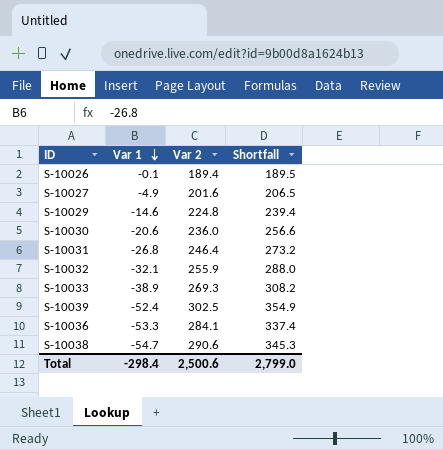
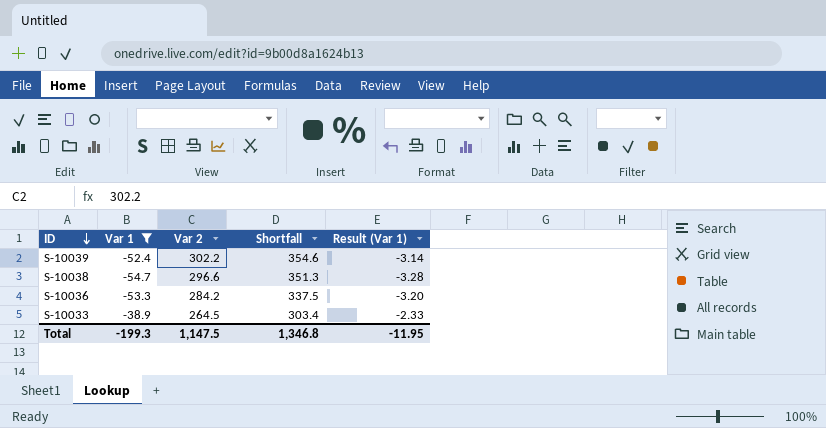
filter: none -> Var 1 <= -38.9
row order: Var 1 descending -> ID descending
column Result (Var 1) | formula: none -> [Var 1] * 0.06
S-10039 | Var 2: 302.5 -> 302.2
S-10039 | Shortfall: 354.9 -> 354.6
S-10038 | Var 2: 290.6 -> 296.6
S-10038 | Shortfall: 345.3 -> 351.3
S-10036 | Var 2: 284.1 -> 284.2
S-10036 | Shortfall: 337.4 -> 337.5
S-10033 | Var 2: 269.3 -> 264.5
S-10033 | Shortfall: 308.2 -> 303.4
Total | Var 1: -298.4 -> -199.3
Total | Var 2: 2,500.6 -> 1,147.5
Total | Shortfall: 2,799.0 -> 1,346.8

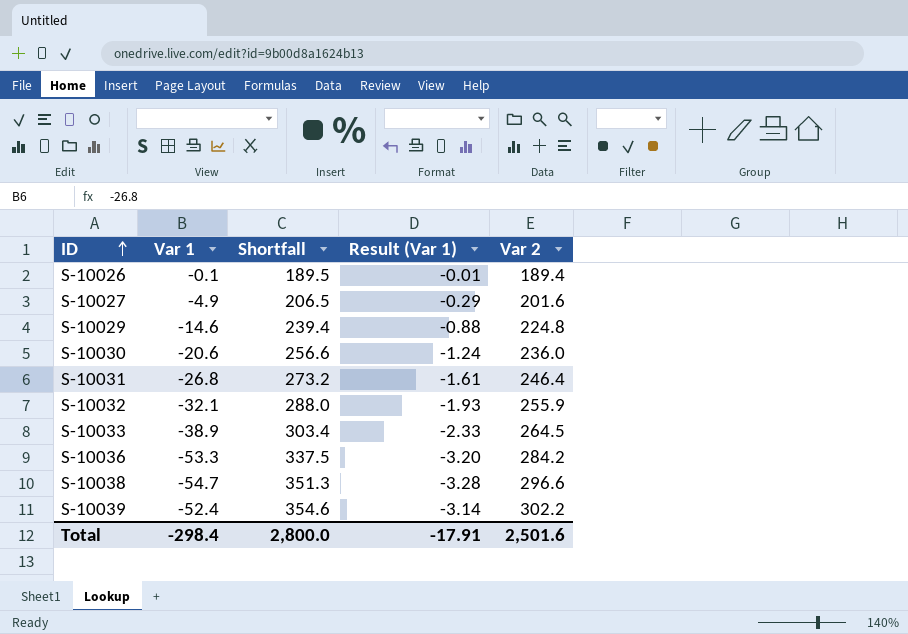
filter: Var 1 <= -38.9 -> none
row order: ID descending -> ID ascending
column Var 2 | position: 3 -> 5
Total | Var 1: -199.3 -> -298.4
Total | Shortfall: 1,346.8 -> 2,800.0
Total | Result (Var 1): -11.95 -> -17.91
Total | Var 2: 1,147.5 -> 2,501.6

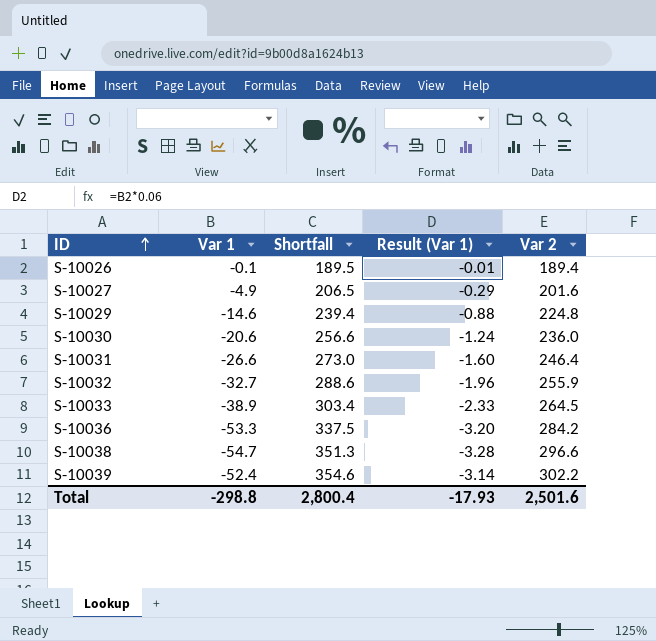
S-10031 | Var 1: -26.8 -> -26.6
S-10031 | Shortfall: 273.2 -> 273.0
S-10031 | Result (Var 1): -1.61 -> -1.60
S-10032 | Var 1: -32.1 -> -32.7
S-10032 | Shortfall: 288.0 -> 288.6
S-10032 | Result (Var 1): -1.93 -> -1.96
Total | Var 1: -298.4 -> -298.8
Total | Shortfall: 2,800.0 -> 2,800.4
Total | Result (Var 1): -17.91 -> -17.93

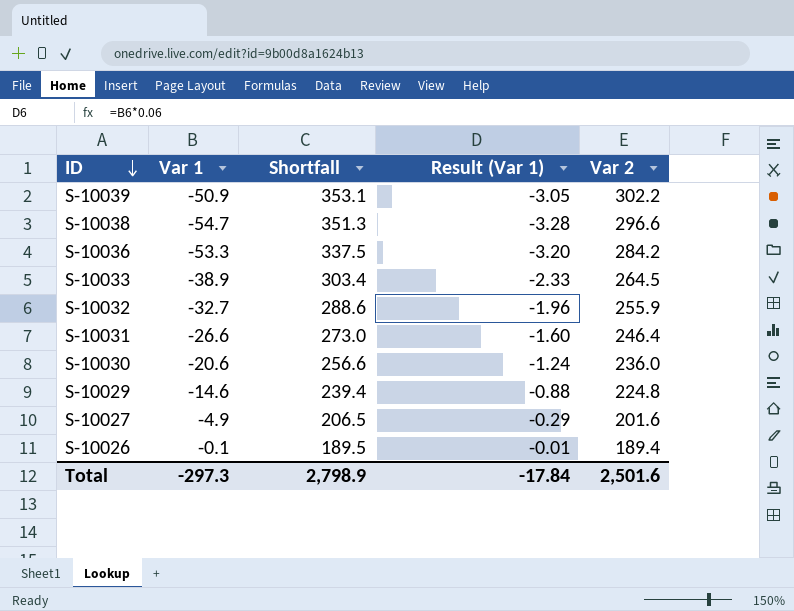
row order: ID ascending -> ID descending
S-10039 | Var 1: -52.4 -> -50.9
S-10039 | Shortfall: 354.6 -> 353.1
S-10039 | Result (Var 1): -3.14 -> -3.05
Total | Var 1: -298.8 -> -297.3
Total | Shortfall: 2,800.4 -> 2,798.9
Total | Result (Var 1): -17.93 -> -17.84

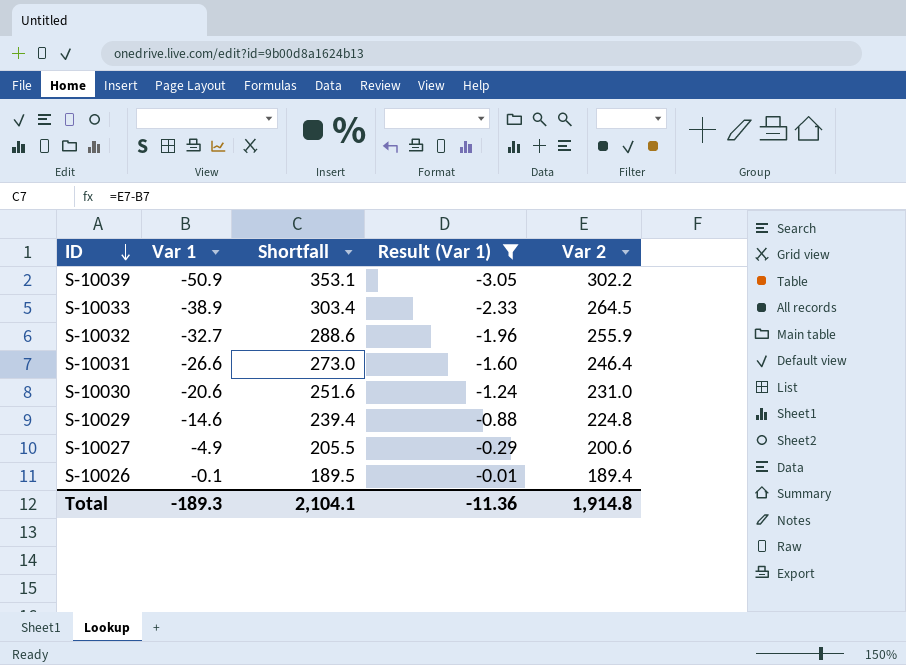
filter: none -> Result (Var 1) >= -3.05
S-10030 | Shortfall: 256.6 -> 251.6
S-10030 | Var 2: 236.0 -> 231.0
S-10027 | Shortfall: 206.5 -> 205.5
S-10027 | Var 2: 201.6 -> 200.6
Total | Var 1: -297.3 -> -189.3
Total | Shortfall: 2,798.9 -> 2,104.1
Total | Result (Var 1): -17.84 -> -11.36
Total | Var 2: 2,501.6 -> 1,914.8

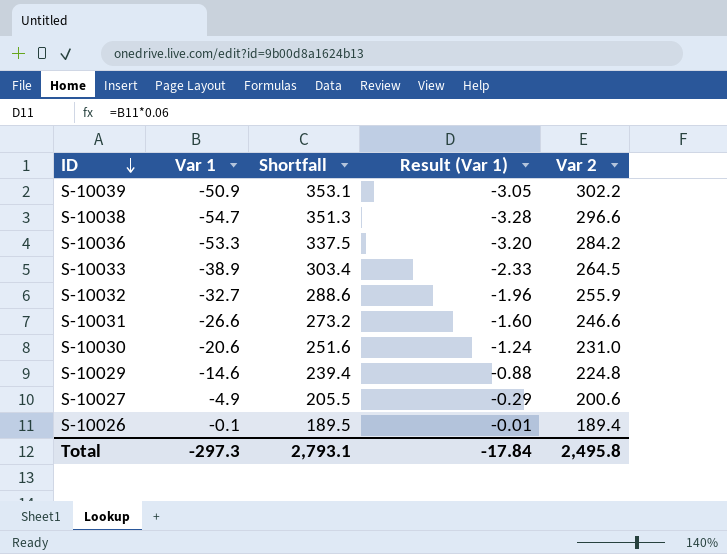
filter: Result (Var 1) >= -3.05 -> none
S-10031 | Shortfall: 273.0 -> 273.2
S-10031 | Var 2: 246.4 -> 246.6
Total | Var 1: -189.3 -> -297.3
Total | Shortfall: 2,104.1 -> 2,793.1
Total | Result (Var 1): -11.36 -> -17.84
Total | Var 2: 1,914.8 -> 2,495.8

